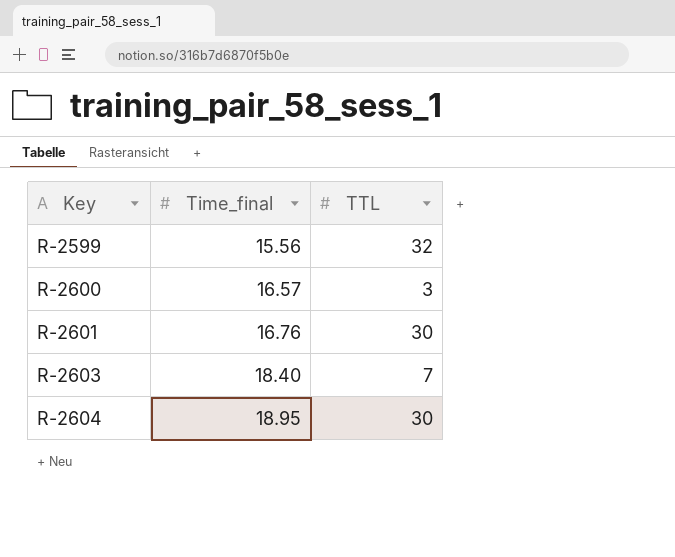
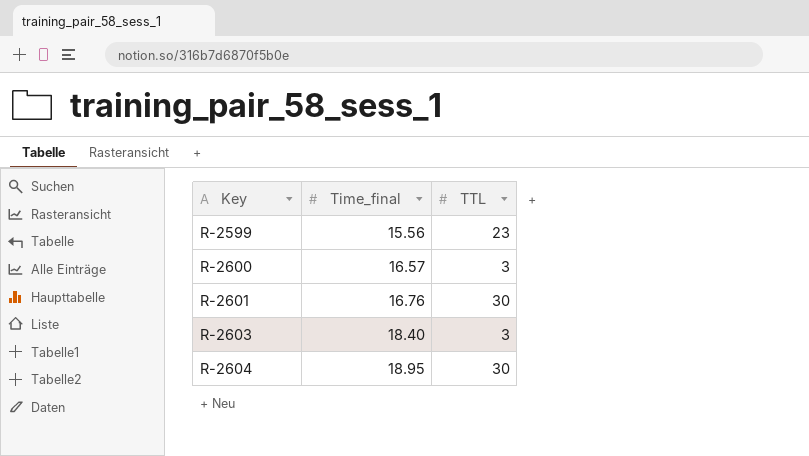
R-2599 | TTL: 32 -> 23
R-2603 | TTL: 7 -> 3

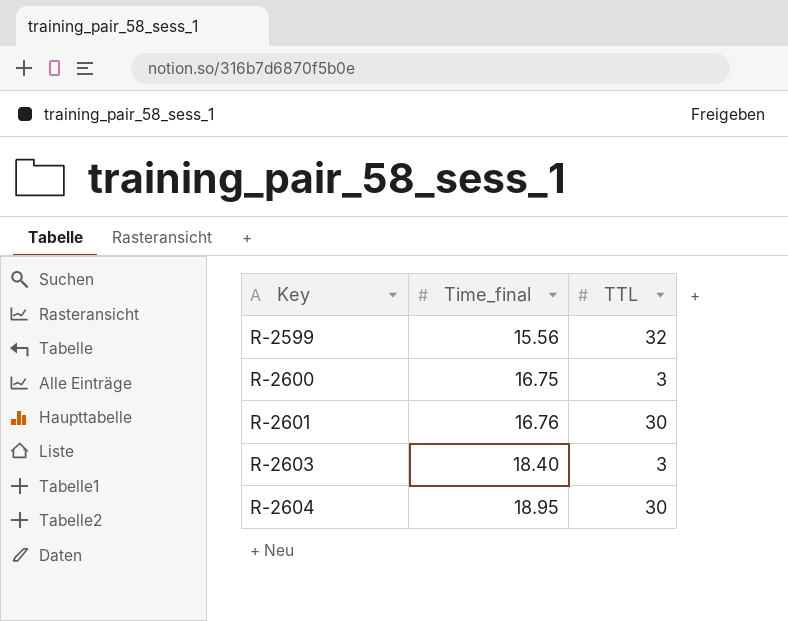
R-2599 | TTL: 23 -> 32
R-2600 | Time_final: 16.57 -> 16.75

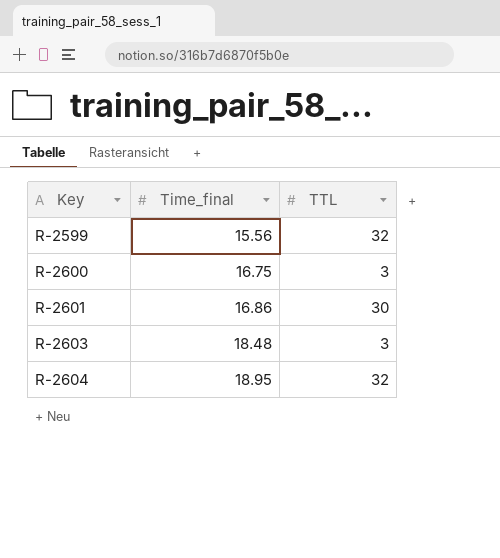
R-2601 | Time_final: 16.76 -> 16.86
R-2603 | Time_final: 18.40 -> 18.48
R-2604 | TTL: 30 -> 32

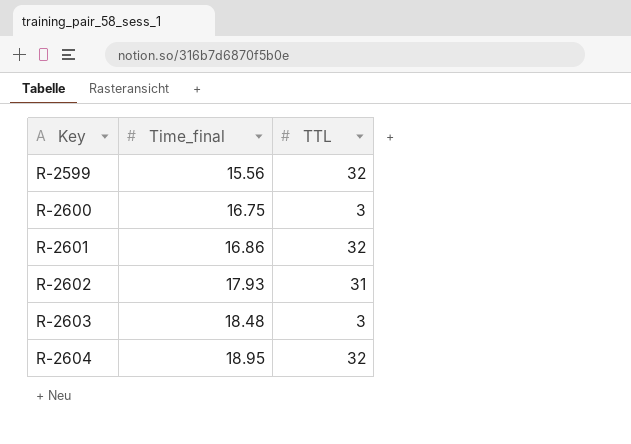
R-2601 | TTL: 30 -> 32
row R-2602: none -> 17.93 | 31

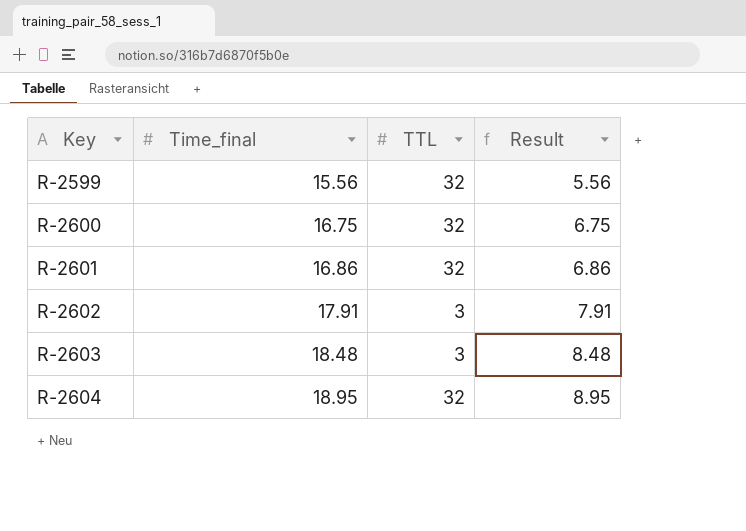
column Result | formula: none -> [Time_final] - 10
R-2600 | TTL: 3 -> 32
R-2602 | Time_final: 17.93 -> 17.91
R-2602 | TTL: 31 -> 3

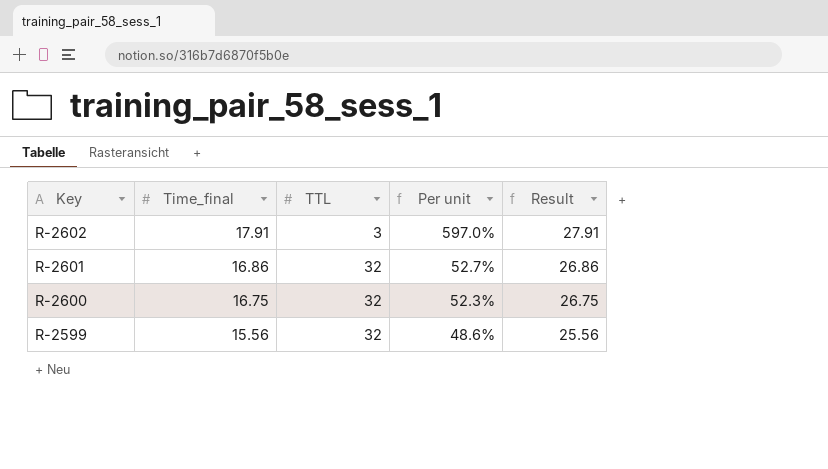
row order: Key ascending -> Key descending
column Per unit | formula: none -> [Time_final] / [TTL]
column Result | formula: [Time_final] - 10 -> [Time_final] + 10
row R-2603: 18.48 | 3 | 8.48 -> none
row R-2604: 18.95 | 32 | 8.95 -> none

